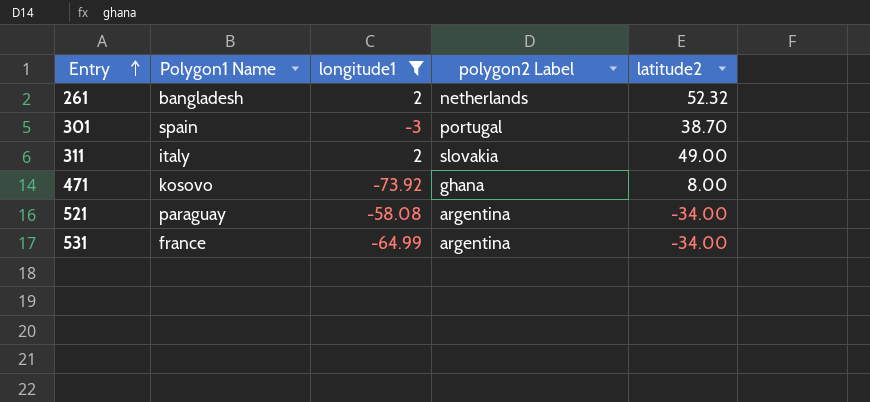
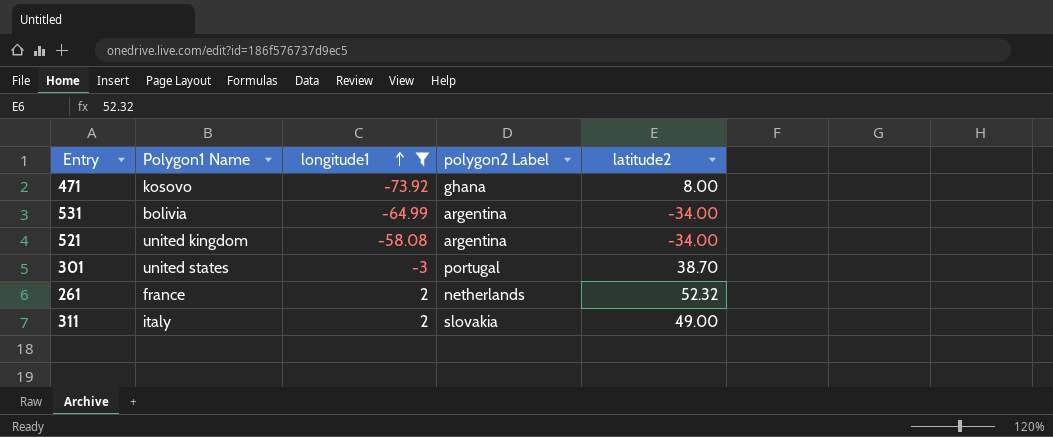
row order: Entry ascending -> longitude1 ascending
531 | Polygon1 Name: france -> bolivia
521 | Polygon1 Name: paraguay -> united kingdom
301 | Polygon1 Name: spain -> united states
261 | Polygon1 Name: bangladesh -> france

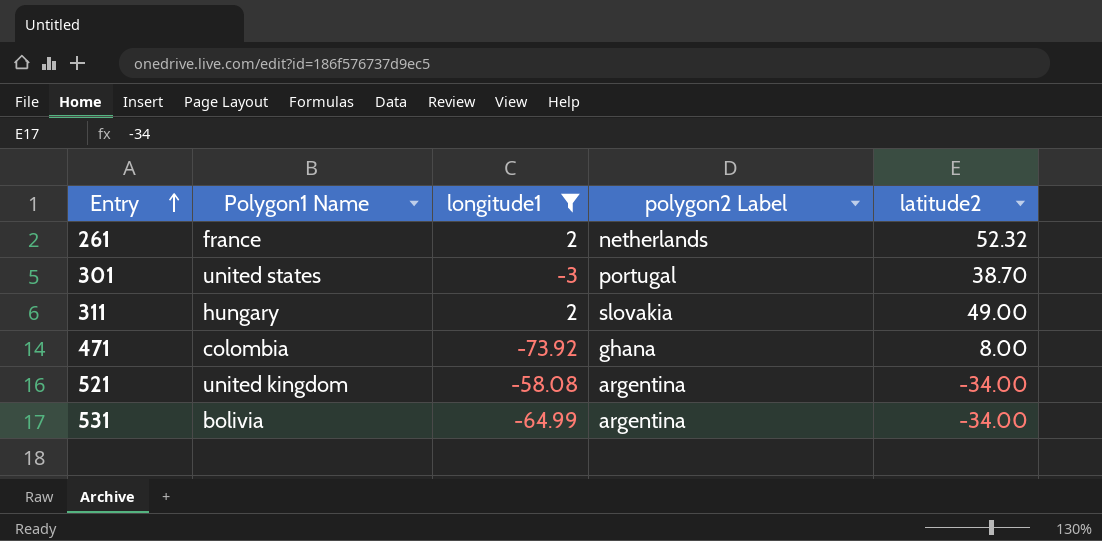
row order: longitude1 ascending -> Entry ascending
311 | Polygon1 Name: italy -> hungary
471 | Polygon1 Name: kosovo -> colombia

